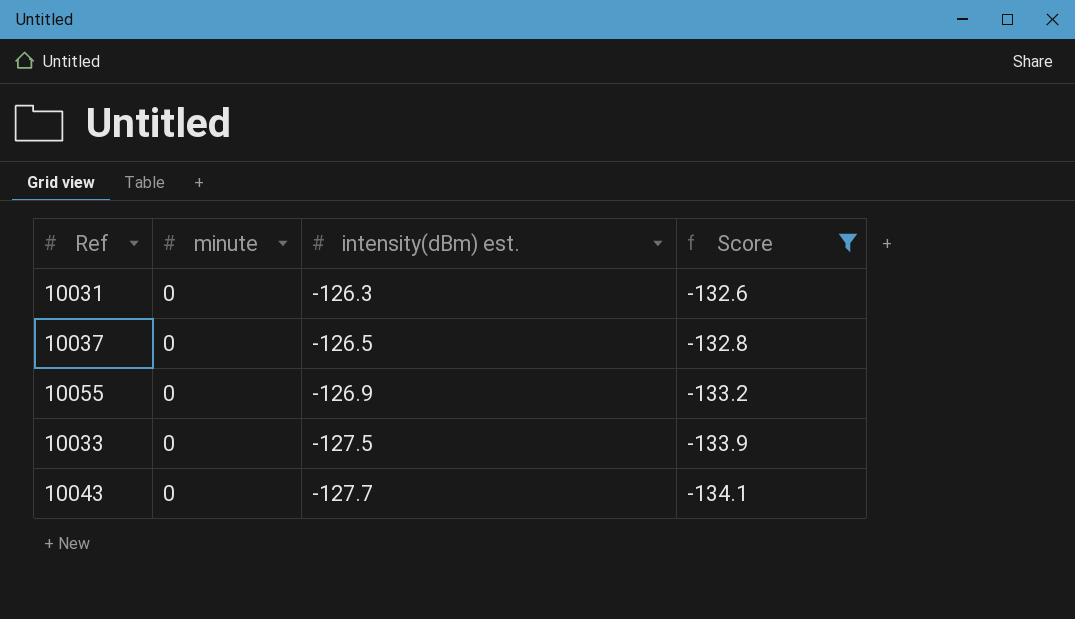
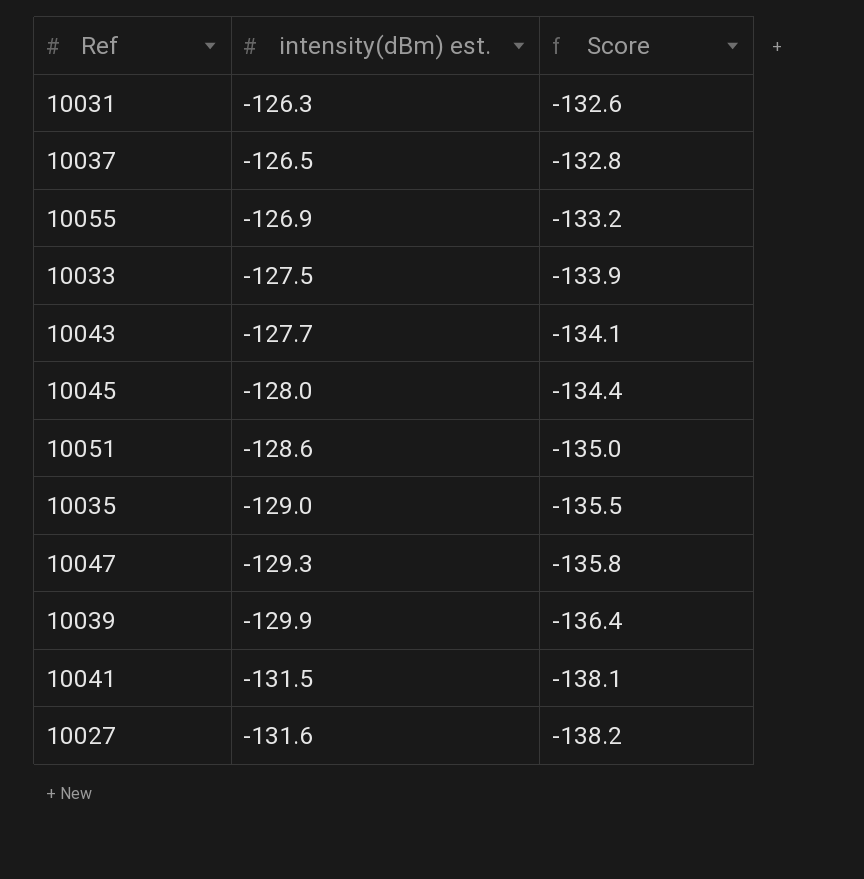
filter: Score >= -134.1 -> none
column minute | position: 2 -> none

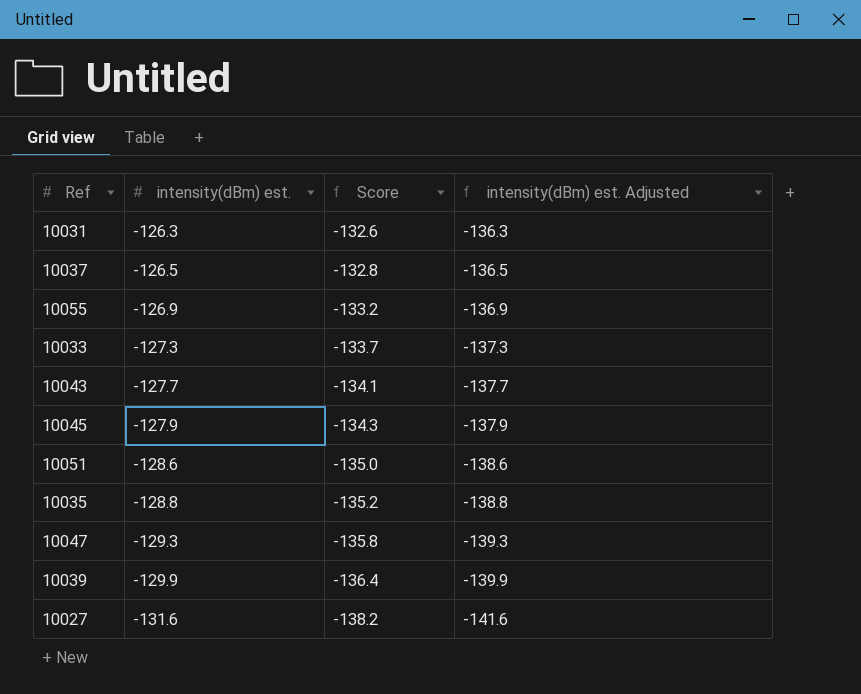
column intensity(dBm) est. Adjusted | formula: none -> [intensity(dBm) est.] - 10
row 10041: -131.5 | -138.1 -> none
10033 | intensity(dBm) est.: -127.5 -> -127.3
10033 | Score: -133.9 -> -133.7
10045 | intensity(dBm) est.: -128.0 -> -127.9
10045 | Score: -134.4 -> -134.3
10035 | intensity(dBm) est.: -129.0 -> -128.8
10035 | Score: -135.5 -> -135.2

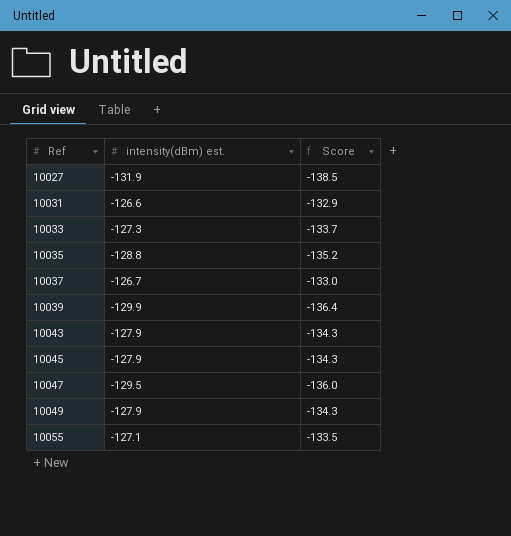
row order: intensity(dBm) est. descending -> Ref ascending
column intensity(dBm) est. Adjusted | formula: [intensity(dBm) est.] - 10 -> none
row 10051: -128.6 | -135.0 | -138.6 -> none
10027 | intensity(dBm) est.: -131.6 -> -131.9
10027 | Score: -138.2 -> -138.5
10031 | intensity(dBm) est.: -126.3 -> -126.6
10031 | Score: -132.6 -> -132.9
10037 | intensity(dBm) est.: -126.5 -> -126.7
10037 | Score: -132.8 -> -133.0
10043 | intensity(dBm) est.: -127.7 -> -127.9
10043 | Score: -134.1 -> -134.3
10047 | intensity(dBm) est.: -129.3 -> -129.5
10047 | Score: -135.8 -> -136.0
row 10049: none -> -127.9 | -134.3
10055 | intensity(dBm) est.: -126.9 -> -127.1
10055 | Score: -133.2 -> -133.5

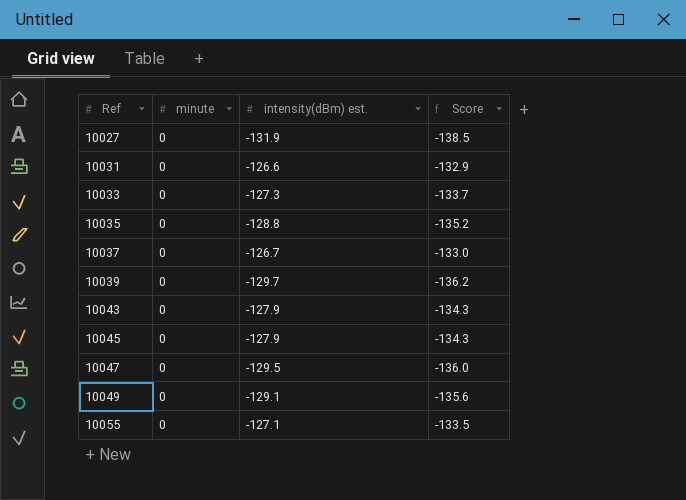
column minute | position: none -> 2
10039 | intensity(dBm) est.: -129.9 -> -129.7
10039 | Score: -136.4 -> -136.2
10049 | intensity(dBm) est.: -127.9 -> -129.1
10049 | Score: -134.3 -> -135.6

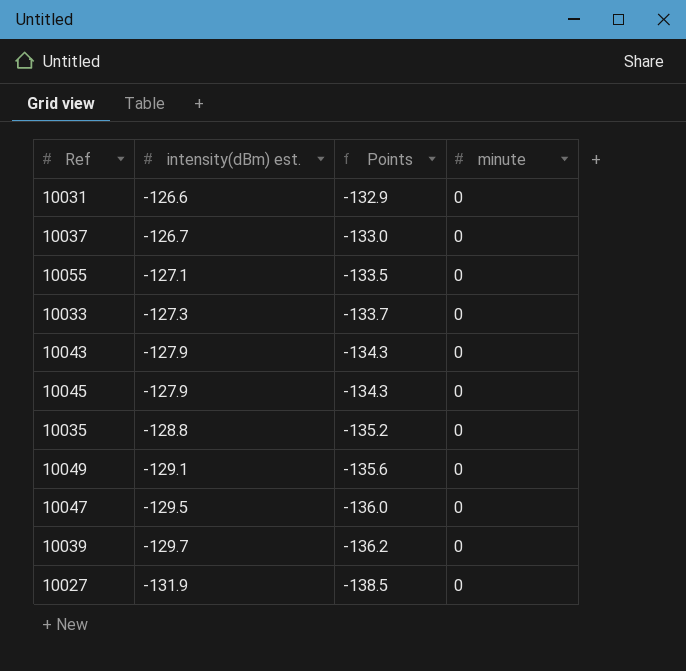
row order: Ref ascending -> intensity(dBm) est. descending
column name: Score -> Points
column minute | position: 2 -> 4

